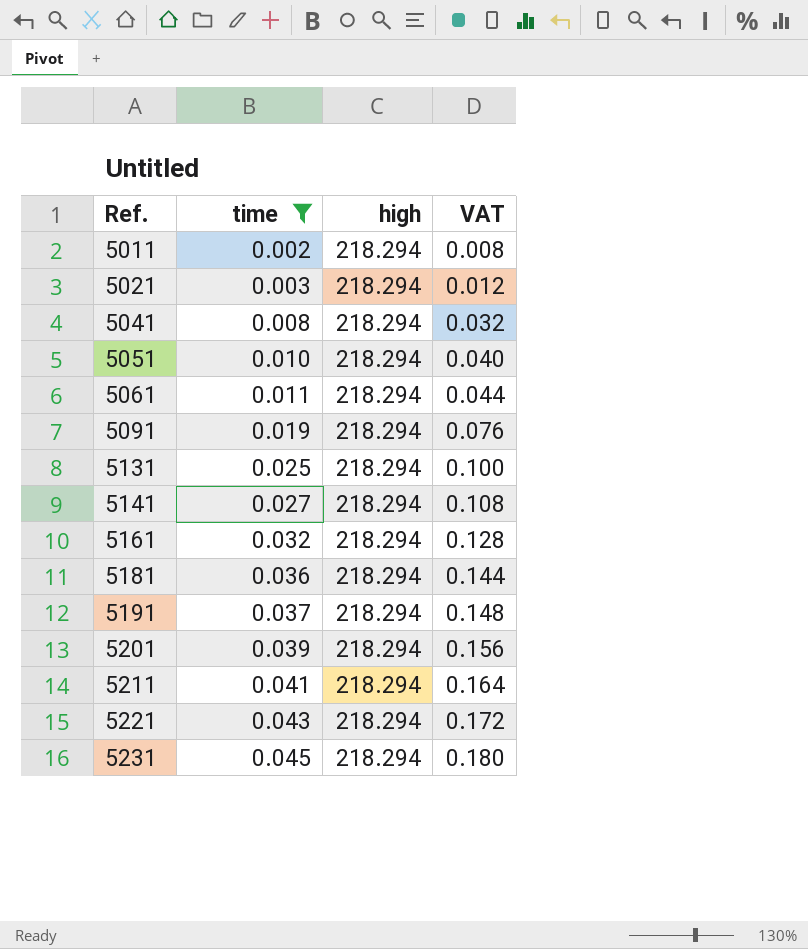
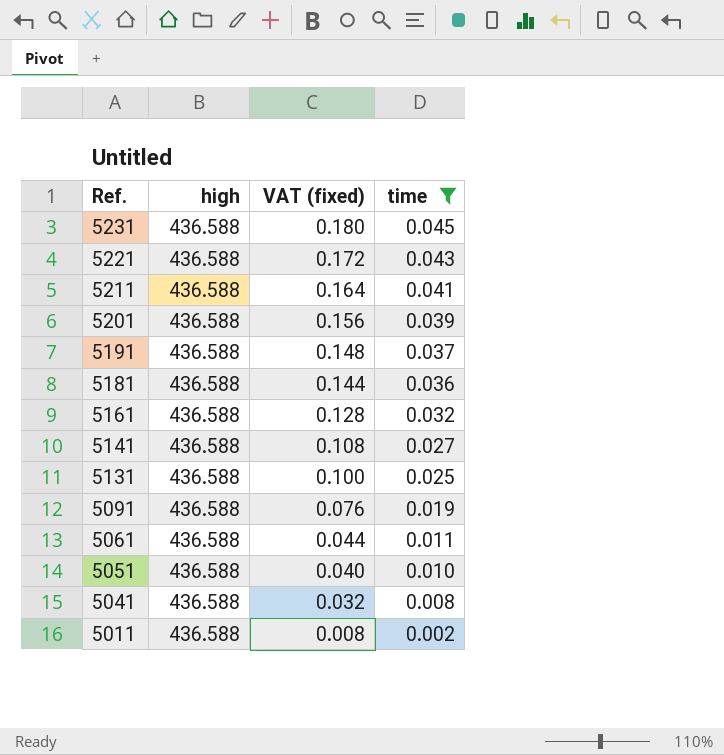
row order: Ref. ascending -> Ref. descending
column name: VAT -> VAT (fixed)
column time | position: 2 -> 4
row 5021: 0.003 | 218.294 | 0.012 -> none
5231 | high: 218.294 -> 436.588
5221 | high: 218.294 -> 436.588
5211 | high: 218.294 -> 436.588
5201 | high: 218.294 -> 436.588
5191 | high: 218.294 -> 436.588
5181 | high: 218.294 -> 436.588
5161 | high: 218.294 -> 436.588
5141 | high: 218.294 -> 436.588
5131 | high: 218.294 -> 436.588
5091 | high: 218.294 -> 436.588
5061 | high: 218.294 -> 436.588
5051 | high: 218.294 -> 436.588
5041 | high: 218.294 -> 436.588
5011 | high: 218.294 -> 436.588

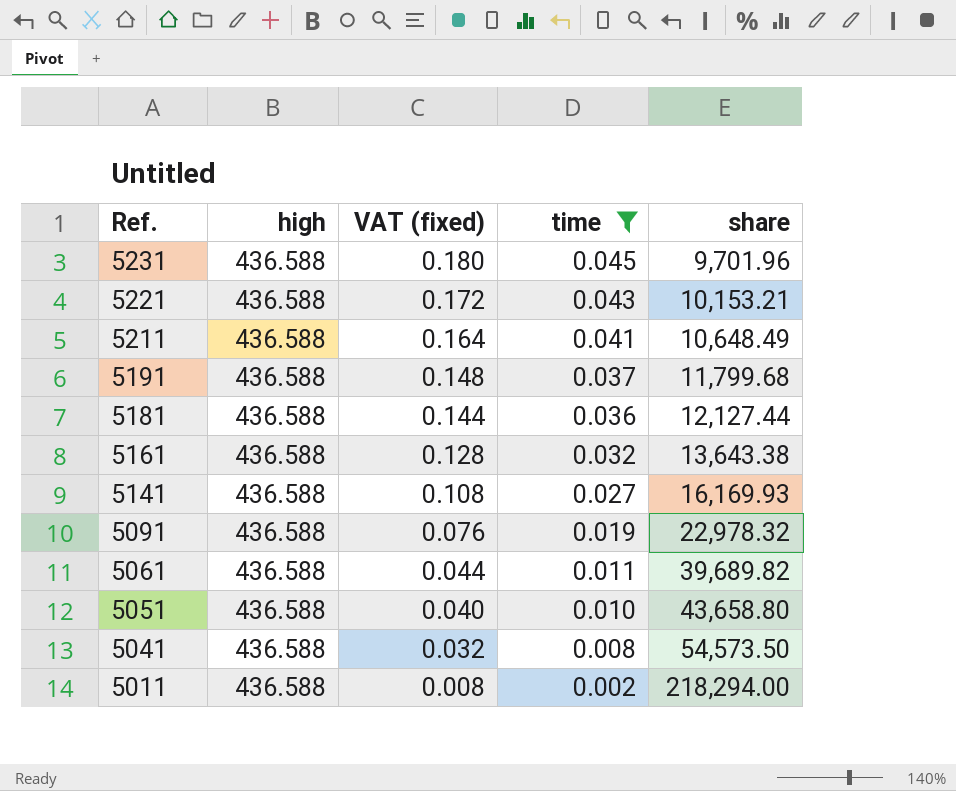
column share | formula: none -> [high] / [time]
row 5201: 436.588 | 0.156 | 0.039 -> none
row 5131: 436.588 | 0.100 | 0.025 -> none

